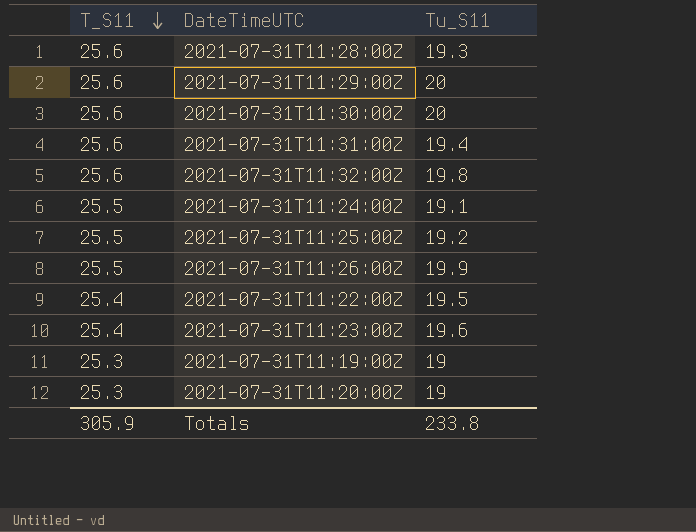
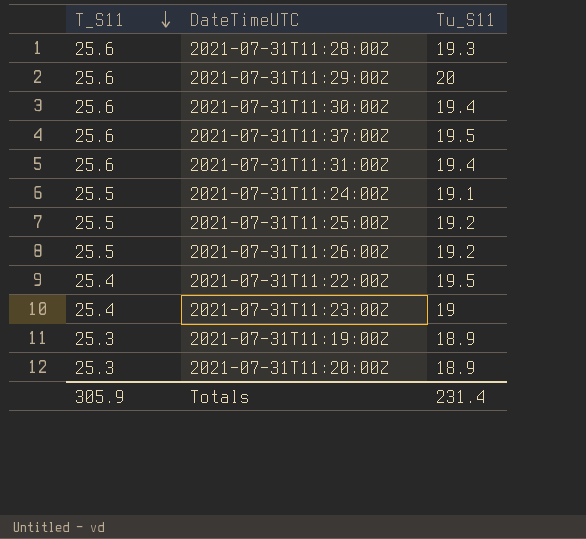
row 2021-07-31T11:32:00Z: 25.6 | 19.8 -> none
2021-07-31T11:30:00Z | Tu_S11: 20 -> 19.4
row 2021-07-31T11:37:00Z: none -> 25.6 | 19.5
2021-07-31T11:26:00Z | Tu_S11: 19.9 -> 19.2
2021-07-31T11:23:00Z | Tu_S11: 19.6 -> 19
2021-07-31T11:19:00Z | Tu_S11: 19 -> 18.9
2021-07-31T11:20:00Z | Tu_S11: 19 -> 18.9
Totals | Tu_S11: 233.8 -> 231.4

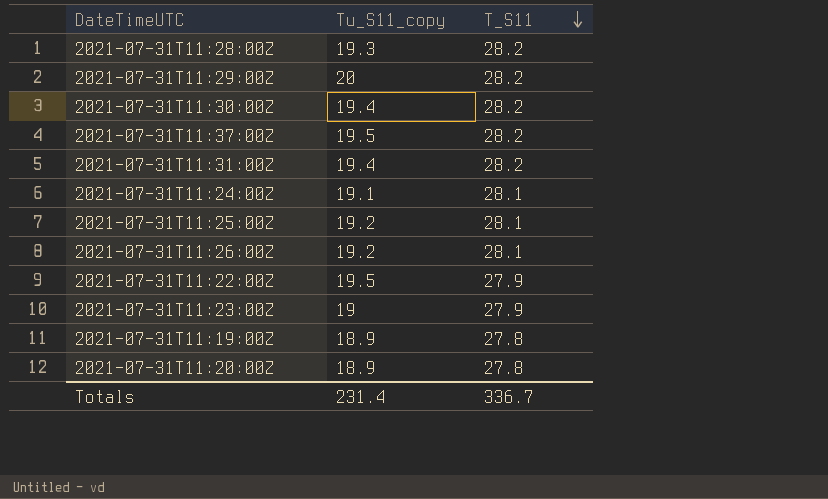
column name: Tu_S11 -> Tu_S11_copy
column T_S11 | position: 1 -> 3
2021-07-31T11:28:00Z | T_S11: 25.6 -> 28.2
2021-07-31T11:29:00Z | T_S11: 25.6 -> 28.2
2021-07-31T11:30:00Z | T_S11: 25.6 -> 28.2
2021-07-31T11:37:00Z | T_S11: 25.6 -> 28.2
2021-07-31T11:31:00Z | T_S11: 25.6 -> 28.2
2021-07-31T11:24:00Z | T_S11: 25.5 -> 28.1
2021-07-31T11:25:00Z | T_S11: 25.5 -> 28.1
2021-07-31T11:26:00Z | T_S11: 25.5 -> 28.1
2021-07-31T11:22:00Z | T_S11: 25.4 -> 27.9
2021-07-31T11:23:00Z | T_S11: 25.4 -> 27.9
2021-07-31T11:19:00Z | T_S11: 25.3 -> 27.8
2021-07-31T11:20:00Z | T_S11: 25.3 -> 27.8
Totals | T_S11: 305.9 -> 336.7

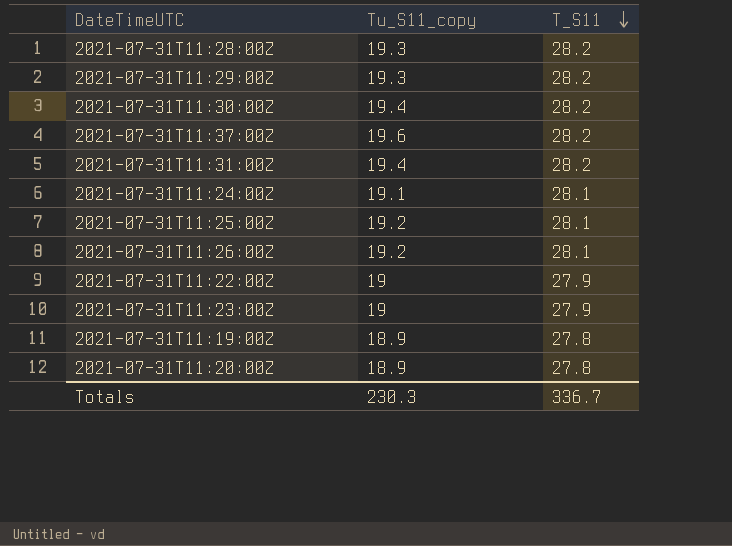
2021-07-31T11:29:00Z | Tu_S11_copy: 20 -> 19.3
2021-07-31T11:37:00Z | Tu_S11_copy: 19.5 -> 19.6
2021-07-31T11:22:00Z | Tu_S11_copy: 19.5 -> 19
Totals | Tu_S11_copy: 231.4 -> 230.3

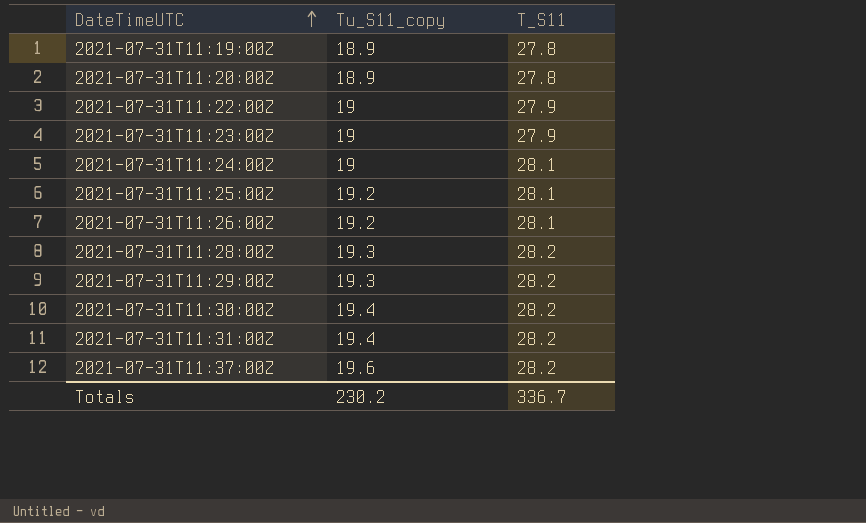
row order: T_S11 descending -> DateTimeUTC ascending
2021-07-31T11:24:00Z | Tu_S11_copy: 19.1 -> 19
Totals | Tu_S11_copy: 230.3 -> 230.2

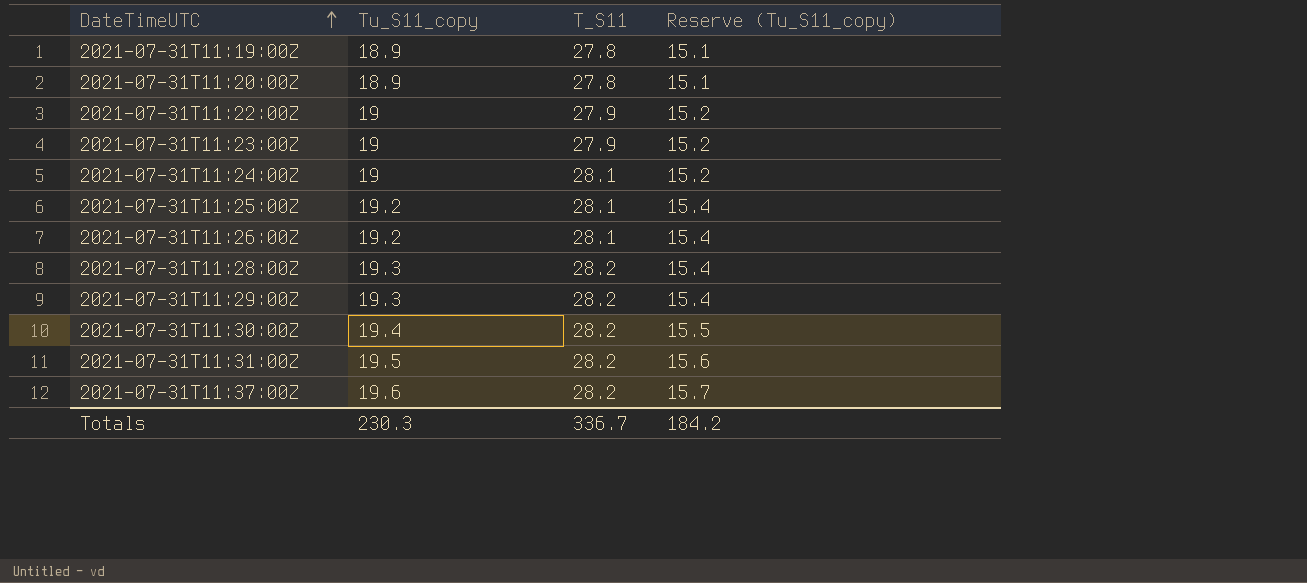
column Reserve (Tu_S11_copy) | formula: none -> [Tu_S11_copy] * 0.8
2021-07-31T11:31:00Z | Tu_S11_copy: 19.4 -> 19.5
Totals | Tu_S11_copy: 230.2 -> 230.3

